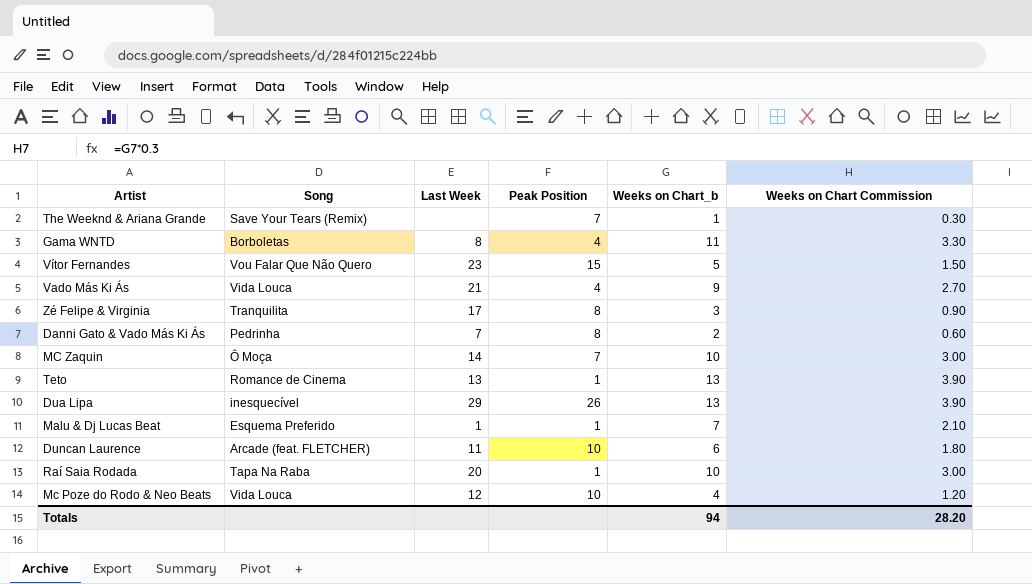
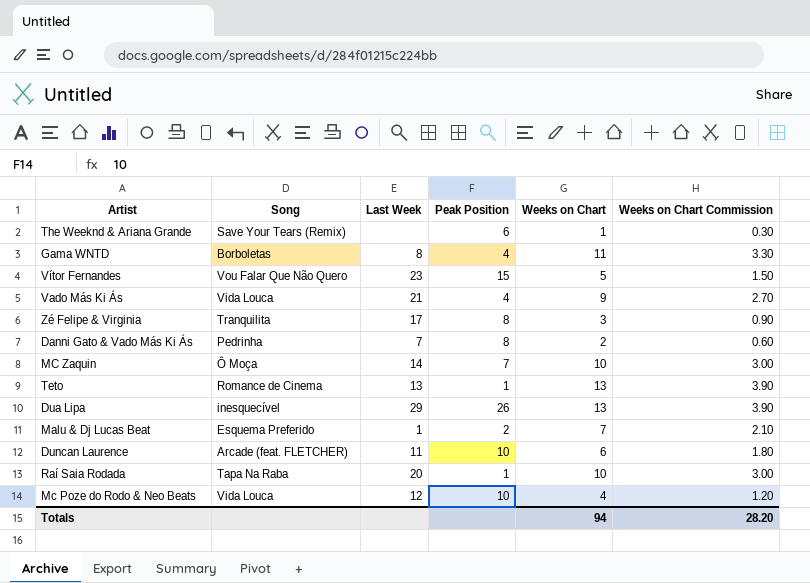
column name: Weeks on Chart_b -> Weeks on Chart
The Weeknd & Ariana Grande | Peak Position: 7 -> 6
Malu & Dj Lucas Beat | Peak Position: 1 -> 2

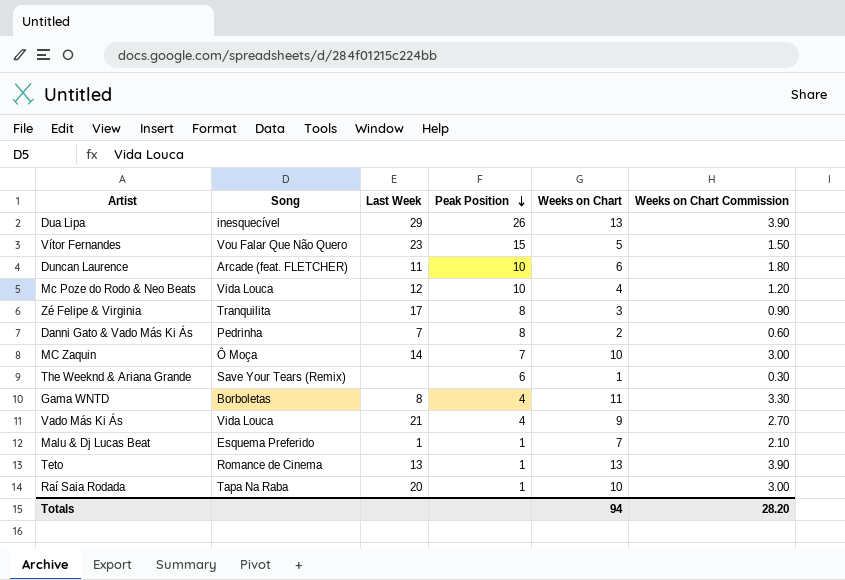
row order: none -> Peak Position descending
Malu & Dj Lucas Beat | Peak Position: 2 -> 1

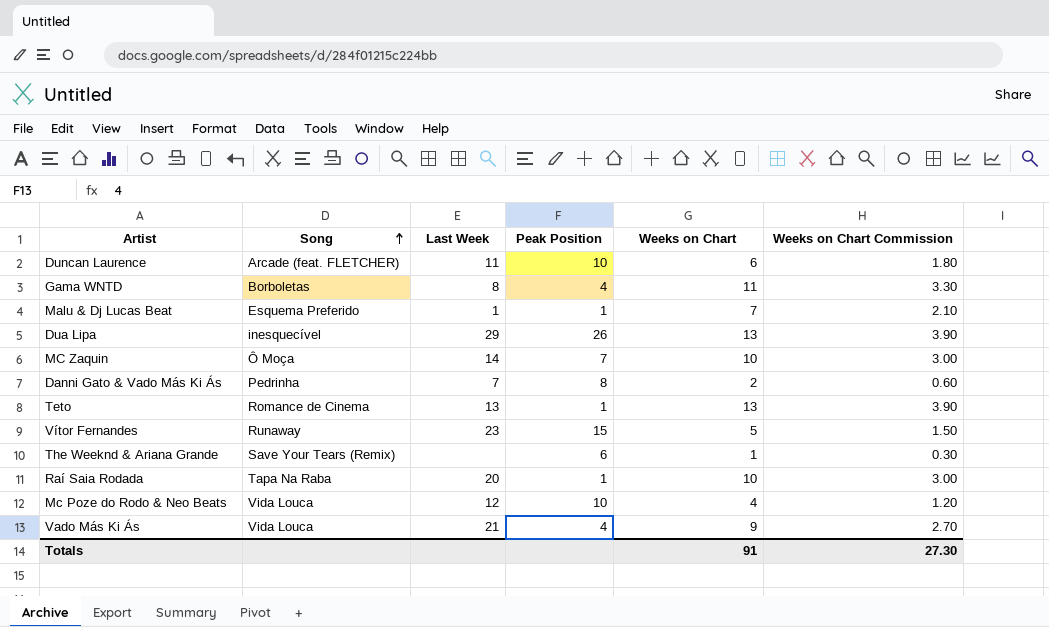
row order: Peak Position descending -> Song ascending
row Zé Felipe & Virginia: Tranquilita | 17 | 8 | 3 | 0.90 -> none
Vítor Fernandes | Song: Vou Falar Que Não Quero -> Runaway
Totals | Weeks on Chart: 94 -> 91
Totals | Weeks on Chart Commission: 28.20 -> 27.30

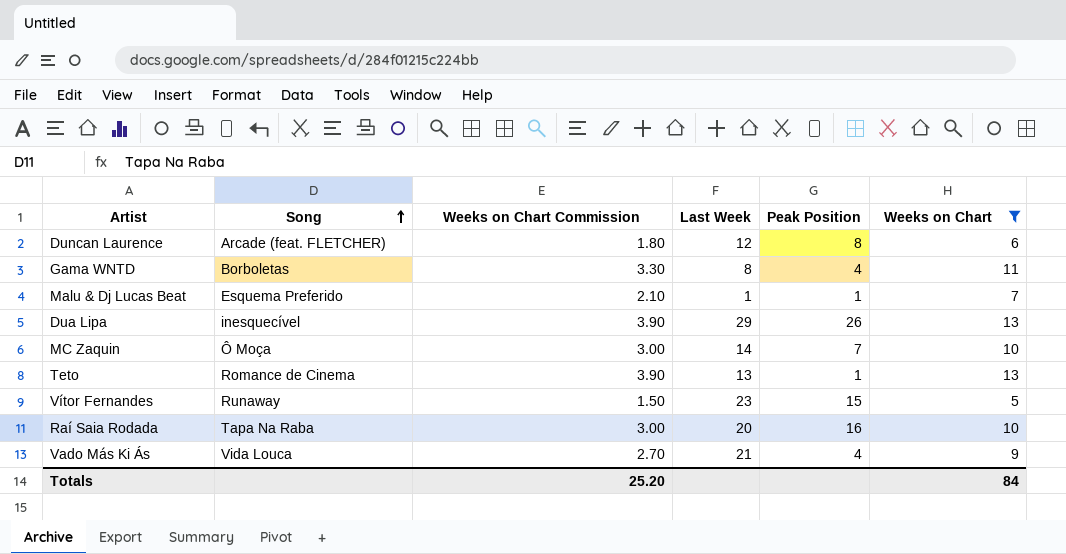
filter: none -> Weeks on Chart >= 5
column Weeks on Chart Commission | position: 6 -> 3
Duncan Laurence | Last Week: 11 -> 12
Duncan Laurence | Peak Position: 10 -> 8
Raí Saia Rodada | Peak Position: 1 -> 16
Totals | Weeks on Chart Commission: 27.30 -> 25.20
Totals | Weeks on Chart: 91 -> 84

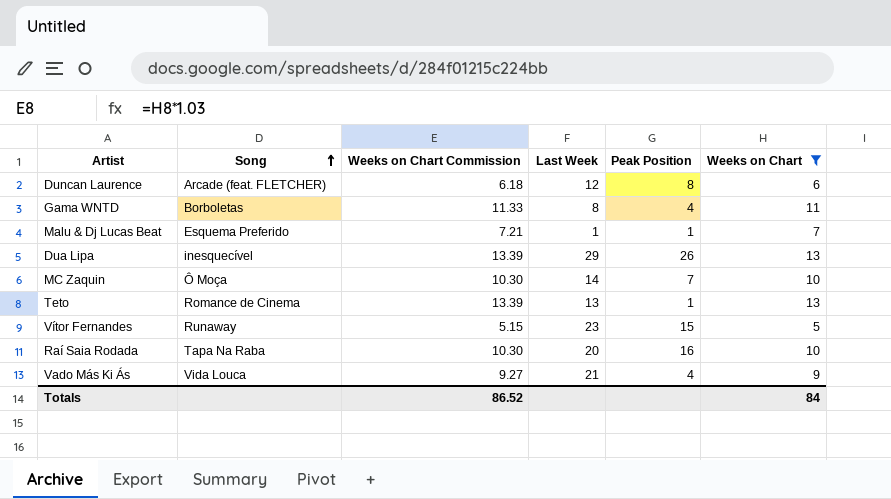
column Weeks on Chart Commission | formula: [Weeks on Chart] * 0.3 -> [Weeks on Chart] * 1.03
Totals | Weeks on Chart Commission: 25.20 -> 86.52

